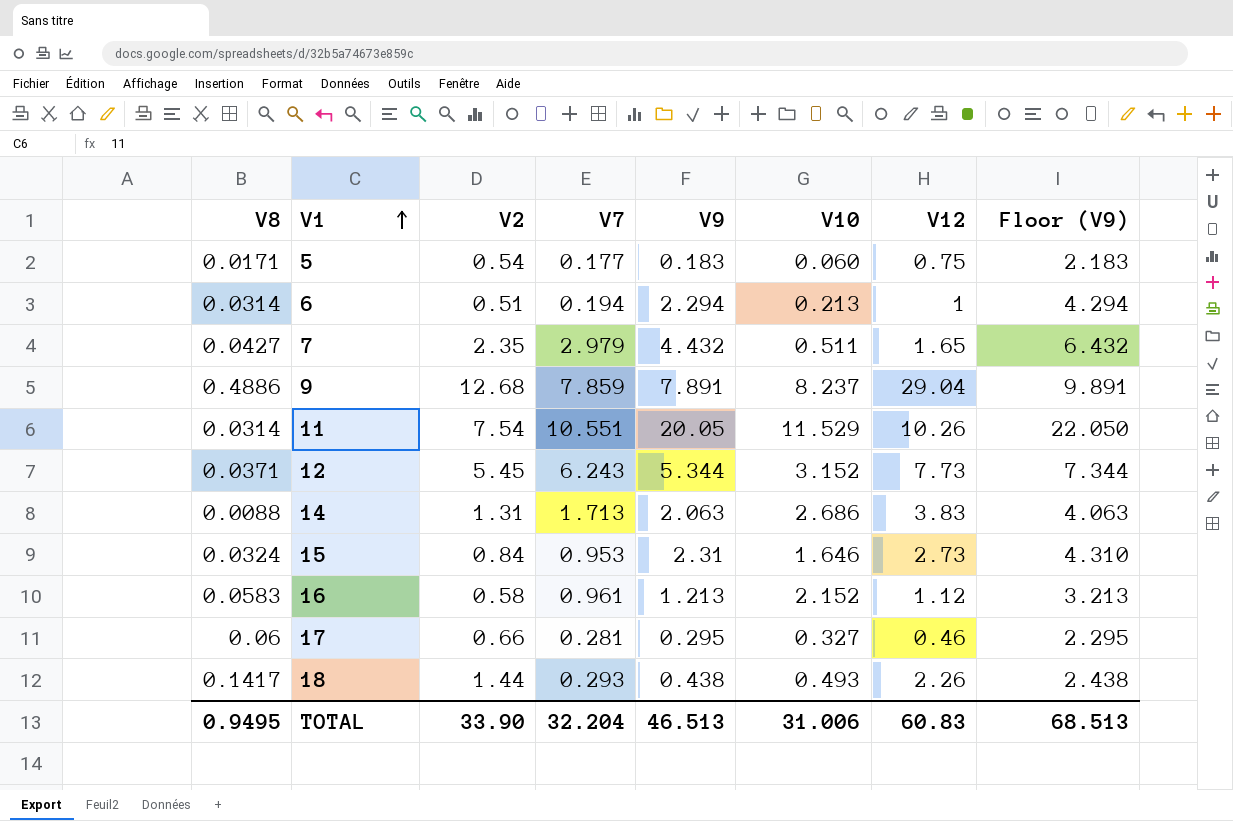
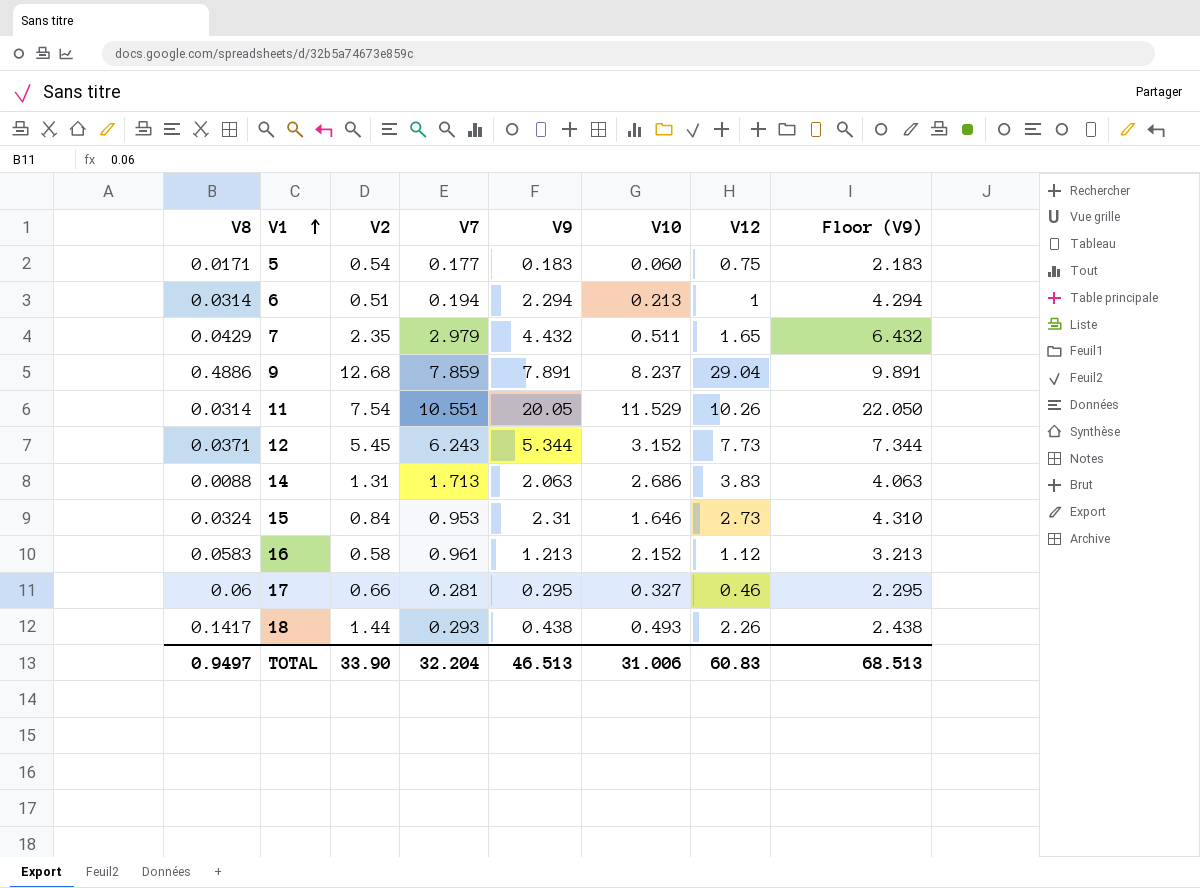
7 | V8: 0.0427 -> 0.0429
TOTAL | V8: 0.9495 -> 0.9497

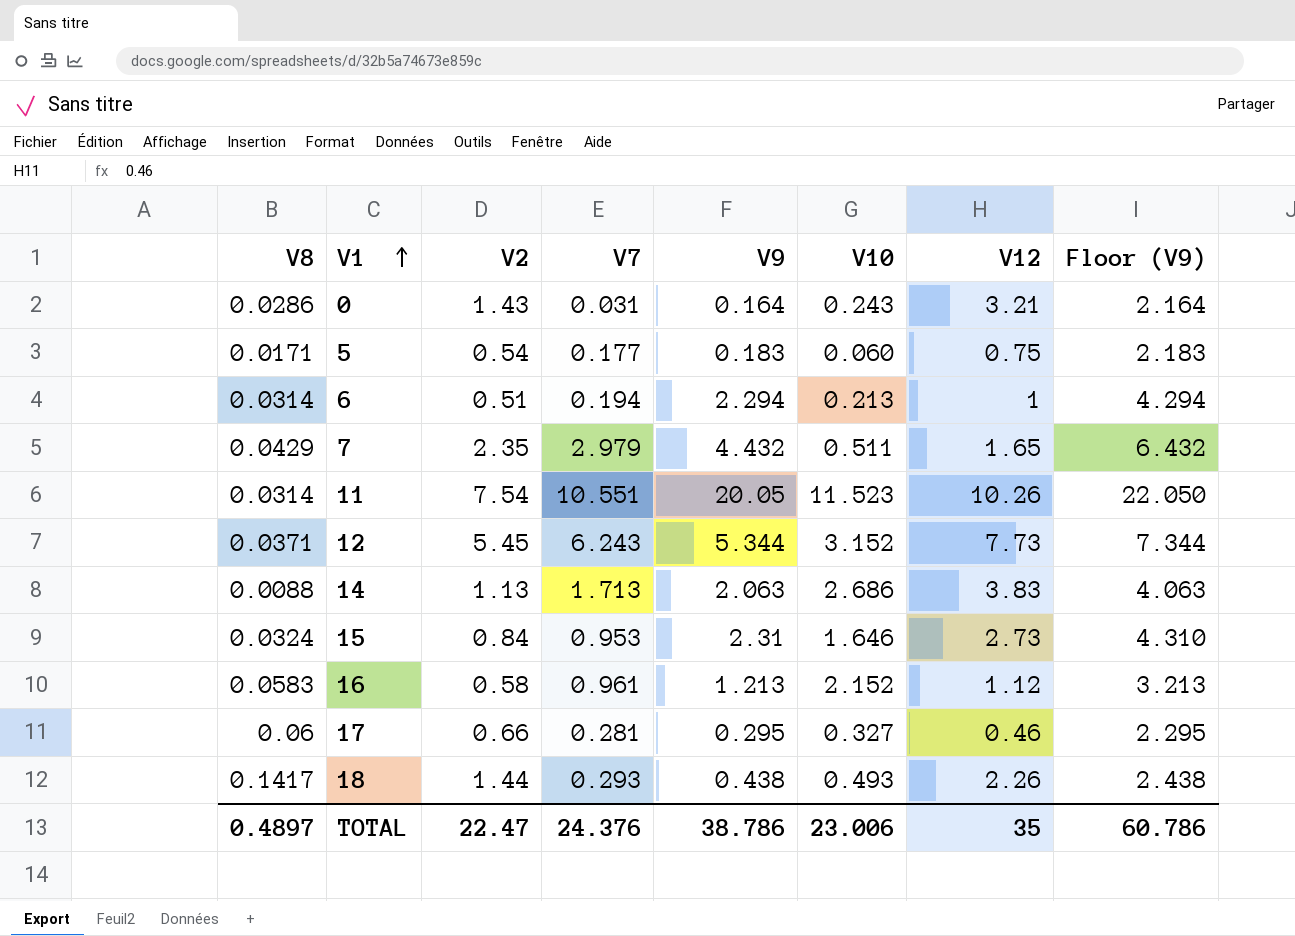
row 9: 0.4886 | 12.68 | 7.859 | 7.891 | 8.237 | 29.04 | 9.891 -> none
row 0: none -> 0.0286 | 1.43 | 0.031 | 0.164 | 0.243 | 3.21 | 2.164
11 | V10: 11.529 -> 11.523
14 | V2: 1.31 -> 1.13
TOTAL | V8: 0.9497 -> 0.4897
TOTAL | V2: 33.90 -> 22.47
TOTAL | V7: 32.204 -> 24.376
TOTAL | V9: 46.513 -> 38.786
TOTAL | V10: 31.006 -> 23.006
TOTAL | V12: 60.83 -> 35
TOTAL | Floor (V9): 68.513 -> 60.786

